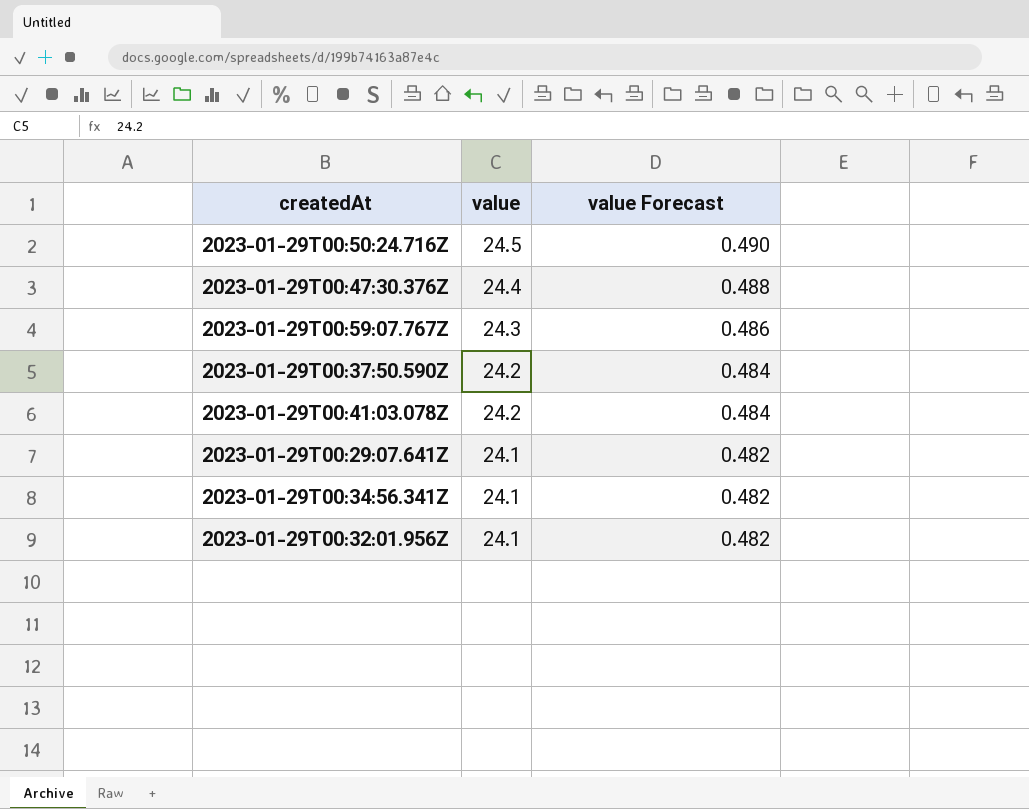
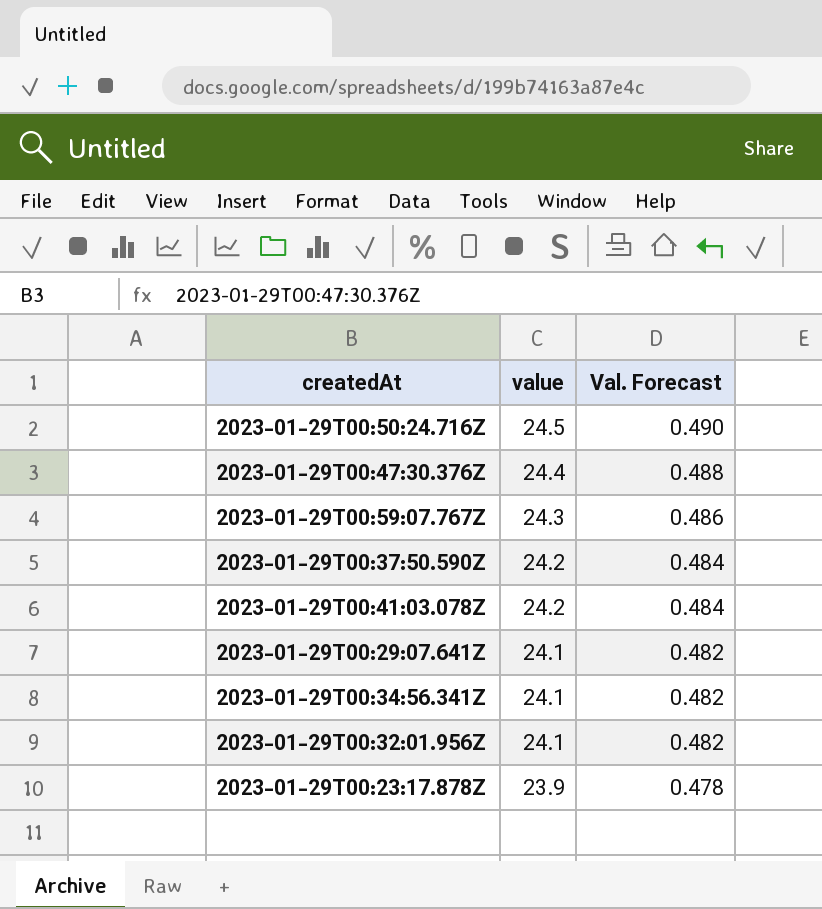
column name: value Forecast -> Val. Forecast
row 2023-01-29T00:23:17.878Z: none -> 23.9 | 0.478

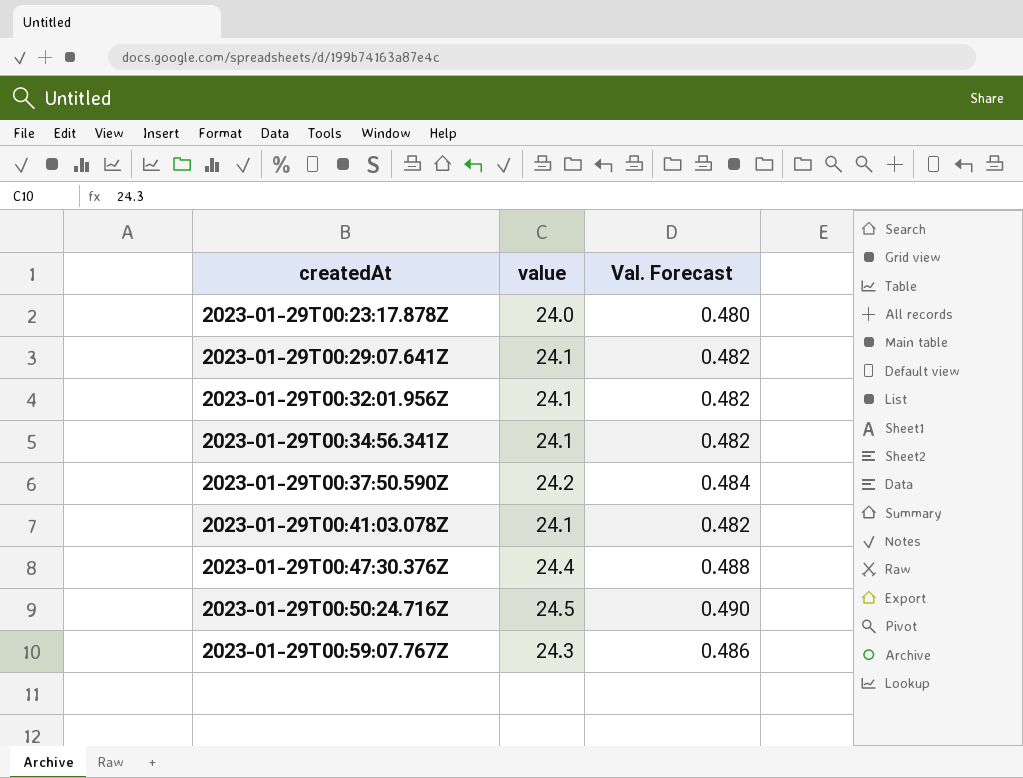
row order: value descending -> createdAt ascending
2023-01-29T00:23:17.878Z | value: 23.9 -> 24.0
2023-01-29T00:23:17.878Z | Val. Forecast: 0.478 -> 0.480
2023-01-29T00:41:03.078Z | value: 24.2 -> 24.1
2023-01-29T00:41:03.078Z | Val. Forecast: 0.484 -> 0.482

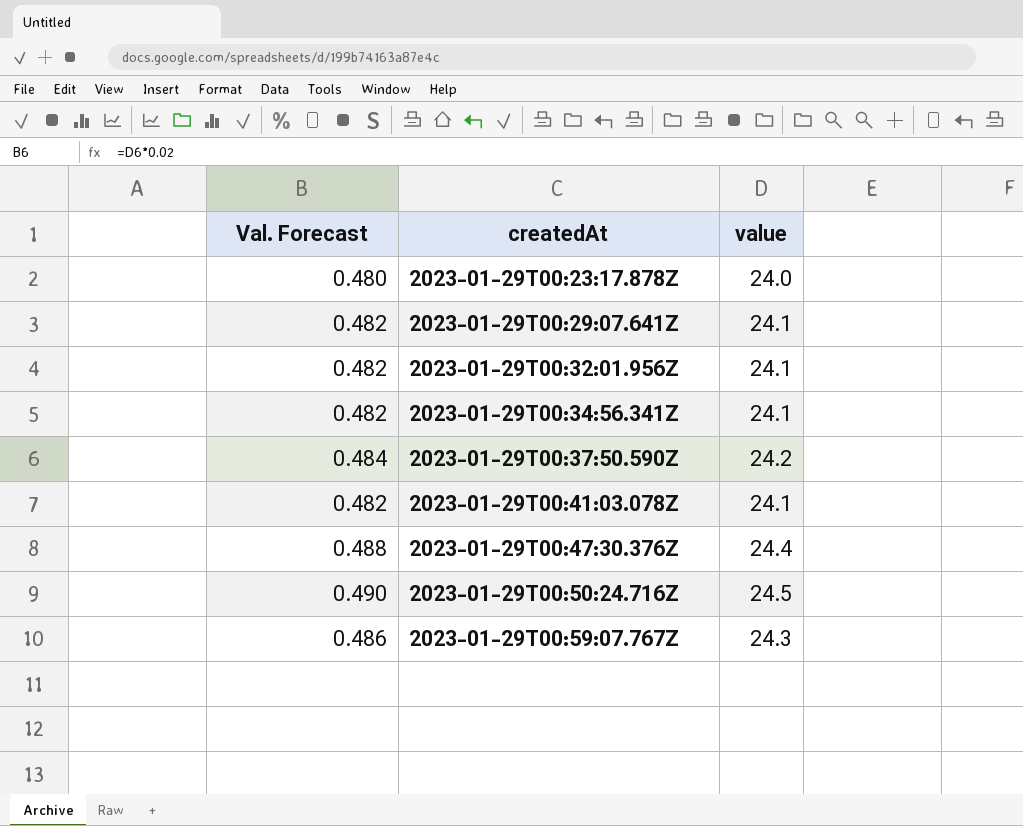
column Val. Forecast | position: 3 -> 1

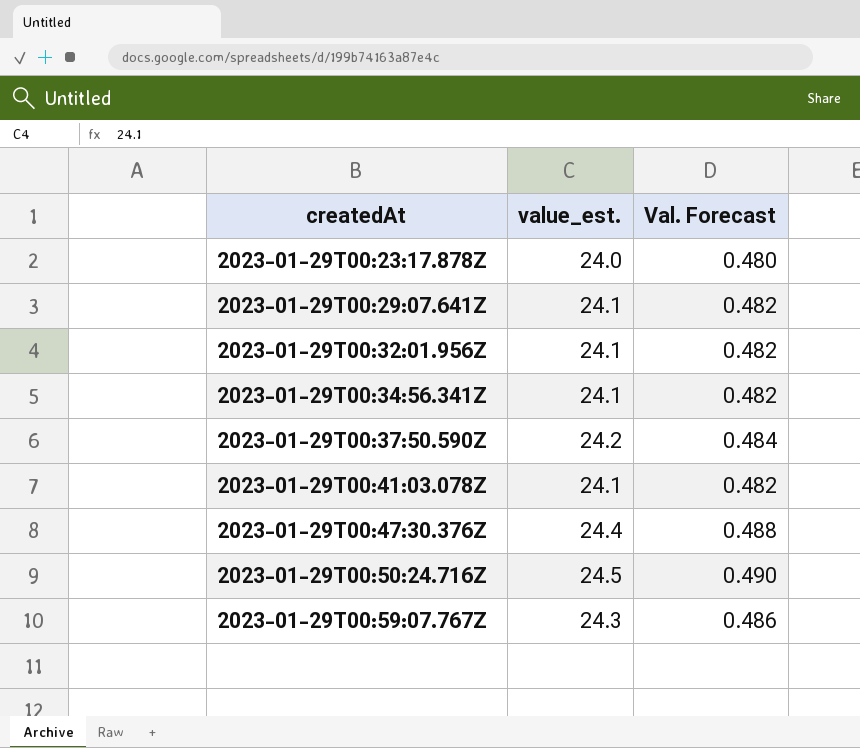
column name: value -> value_est.
column Val. Forecast | position: 1 -> 3

